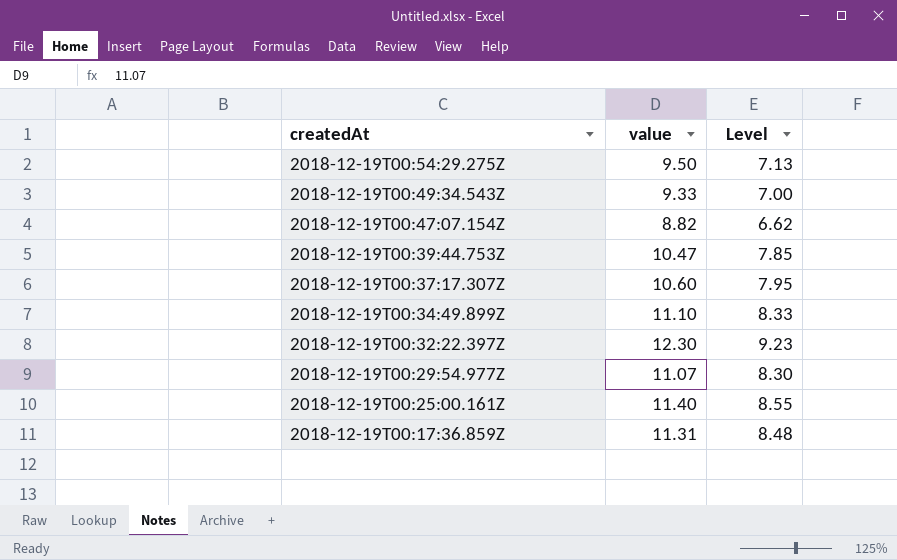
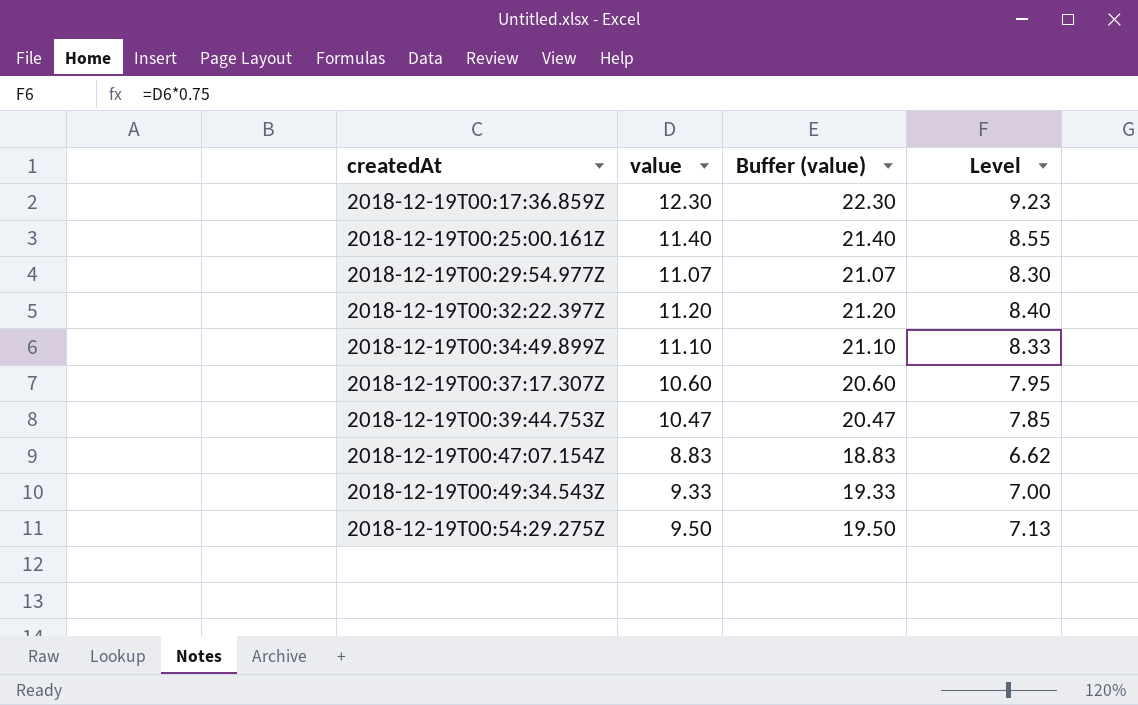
row order: createdAt descending -> createdAt ascending
column Buffer (value) | formula: none -> [value] + 10
2018-12-19T00:17:36.859Z | value: 11.31 -> 12.30
2018-12-19T00:17:36.859Z | Level: 8.48 -> 9.23
2018-12-19T00:32:22.397Z | value: 12.30 -> 11.20
2018-12-19T00:32:22.397Z | Level: 9.23 -> 8.40
2018-12-19T00:47:07.154Z | value: 8.82 -> 8.83

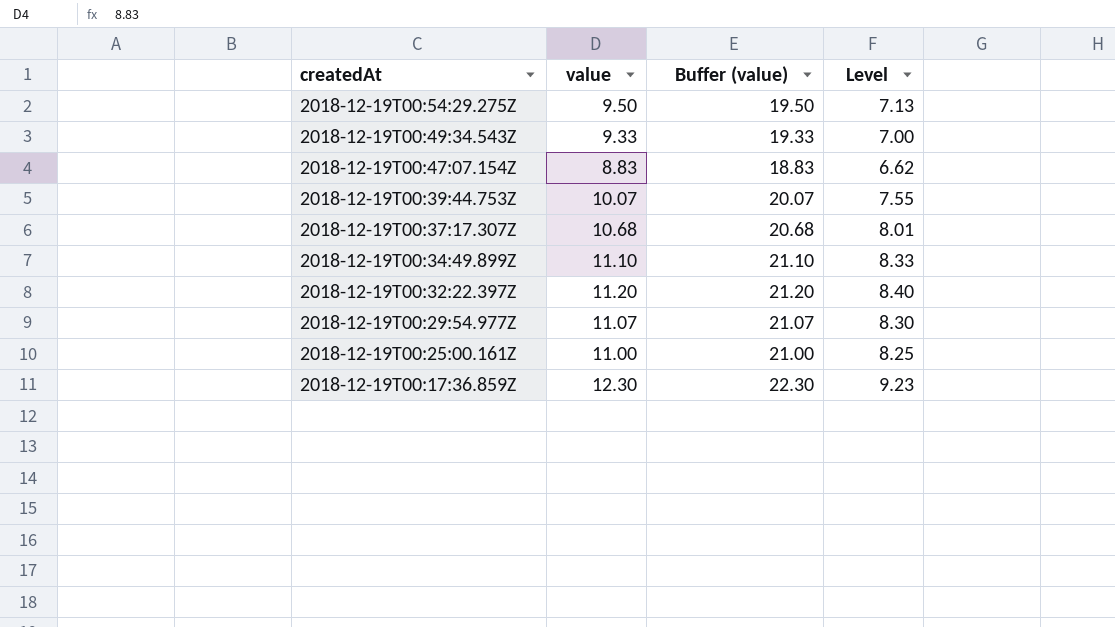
row order: createdAt ascending -> createdAt descending
2018-12-19T00:39:44.753Z | value: 10.47 -> 10.07
2018-12-19T00:39:44.753Z | Buffer (value): 20.47 -> 20.07
2018-12-19T00:39:44.753Z | Level: 7.85 -> 7.55
2018-12-19T00:37:17.307Z | value: 10.60 -> 10.68
2018-12-19T00:37:17.307Z | Buffer (value): 20.60 -> 20.68
2018-12-19T00:37:17.307Z | Level: 7.95 -> 8.01
2018-12-19T00:25:00.161Z | value: 11.40 -> 11.00
2018-12-19T00:25:00.161Z | Buffer (value): 21.40 -> 21.00
2018-12-19T00:25:00.161Z | Level: 8.55 -> 8.25

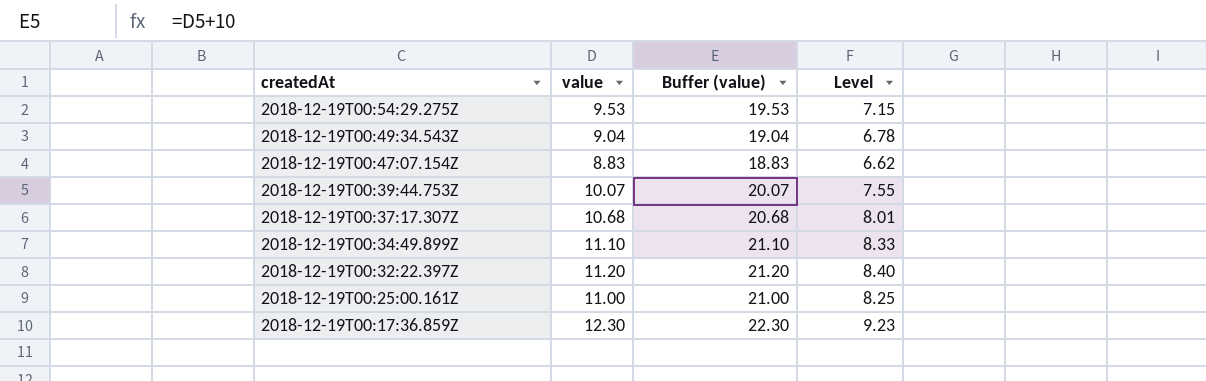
row 2018-12-19T00:29:54.977Z: 11.07 | 21.07 | 8.30 -> none
2018-12-19T00:54:29.275Z | value: 9.50 -> 9.53
2018-12-19T00:54:29.275Z | Buffer (value): 19.50 -> 19.53
2018-12-19T00:54:29.275Z | Level: 7.13 -> 7.15
2018-12-19T00:49:34.543Z | value: 9.33 -> 9.04
2018-12-19T00:49:34.543Z | Buffer (value): 19.33 -> 19.04
2018-12-19T00:49:34.543Z | Level: 7.00 -> 6.78

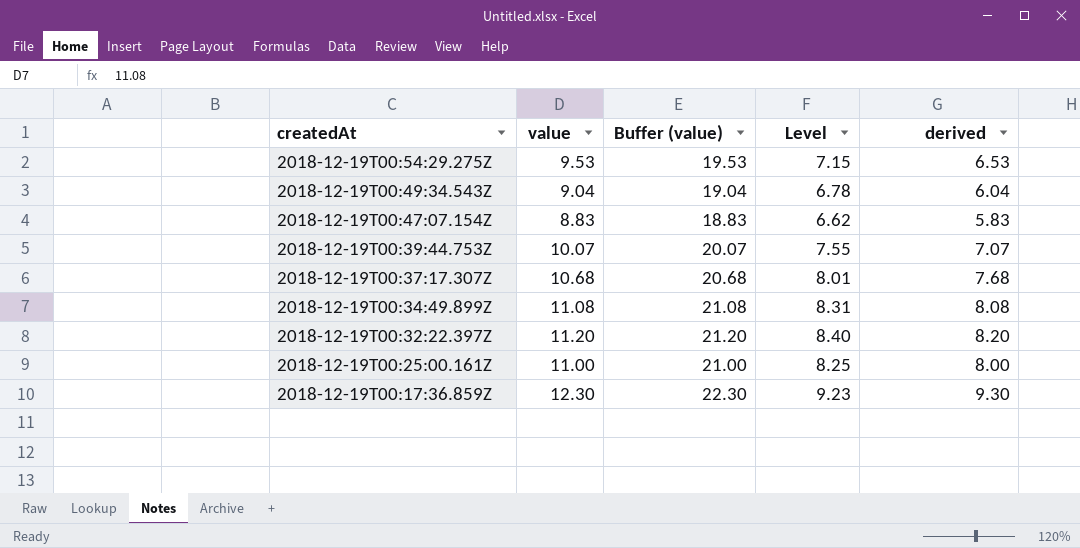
column derived | formula: none -> [value] - 3
2018-12-19T00:34:49.899Z | value: 11.10 -> 11.08
2018-12-19T00:34:49.899Z | Buffer (value): 21.10 -> 21.08
2018-12-19T00:34:49.899Z | Level: 8.33 -> 8.31

